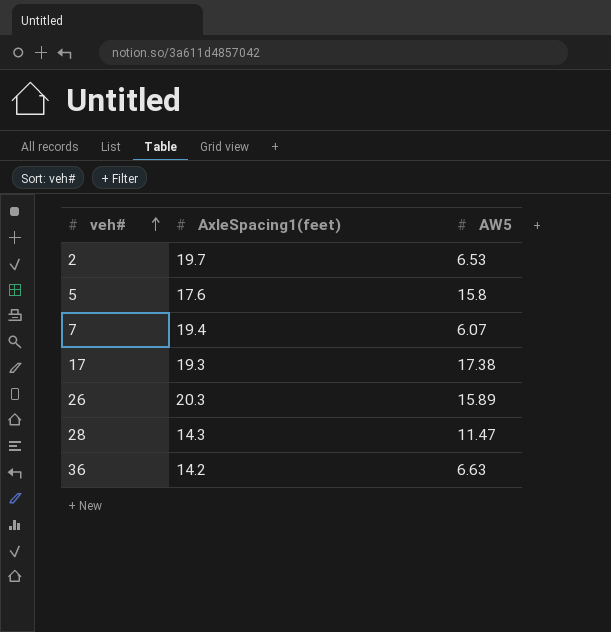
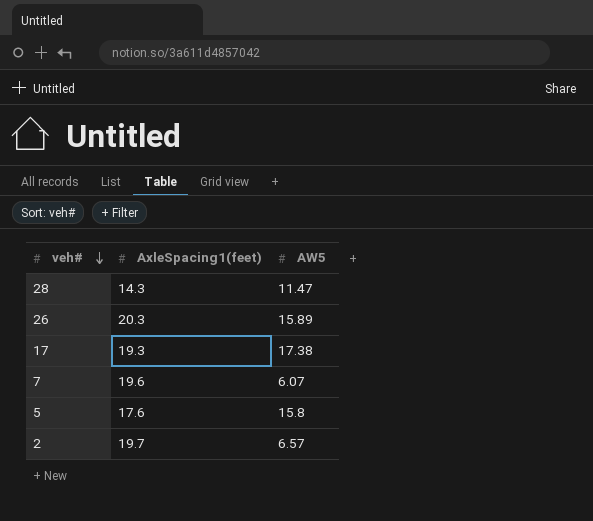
row order: veh# ascending -> veh# descending
row 36: 14.2 | 6.63 -> none
7 | AxleSpacing1(feet): 19.4 -> 19.6
2 | AW5: 6.53 -> 6.57

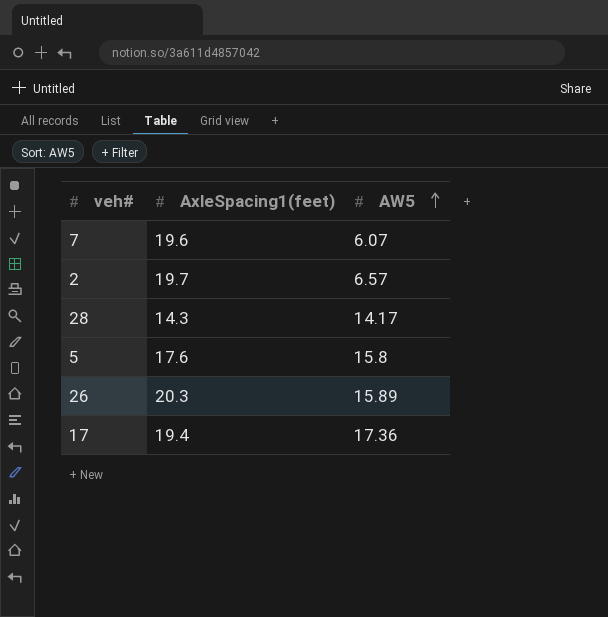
row order: veh# descending -> AW5 ascending
28 | AW5: 11.47 -> 14.17
17 | AxleSpacing1(feet): 19.3 -> 19.4
17 | AW5: 17.38 -> 17.36

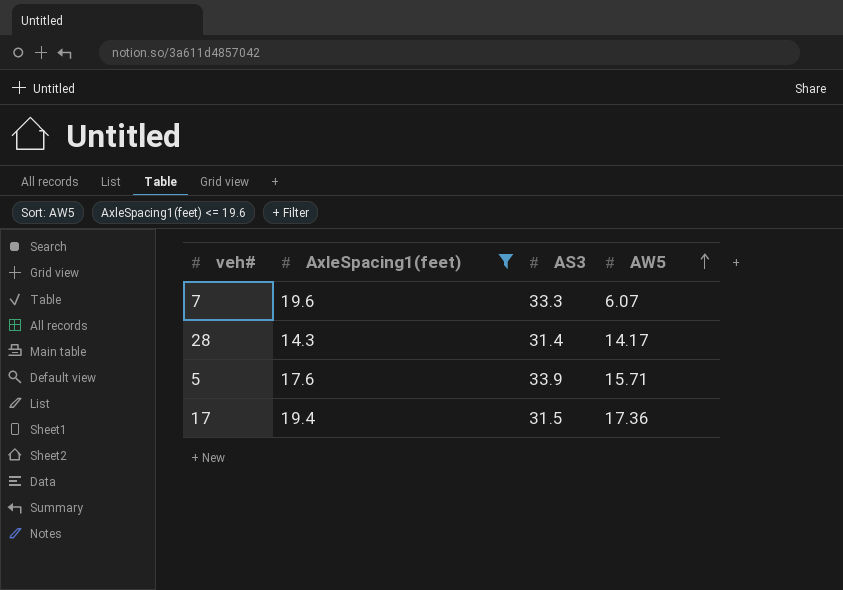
filter: none -> AxleSpacing1(feet) <= 19.6
column AS3 | position: none -> 3
5 | AW5: 15.8 -> 15.71

